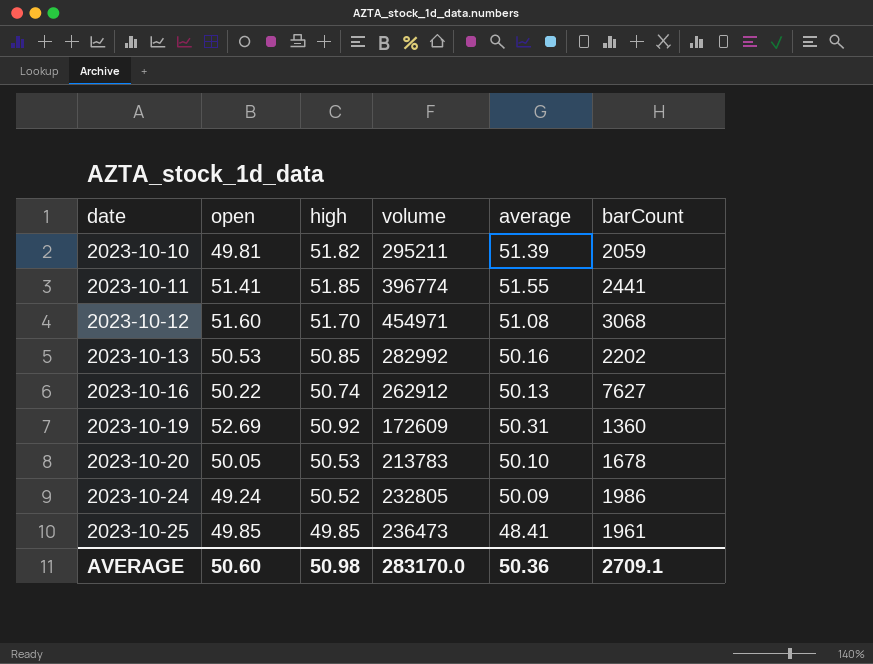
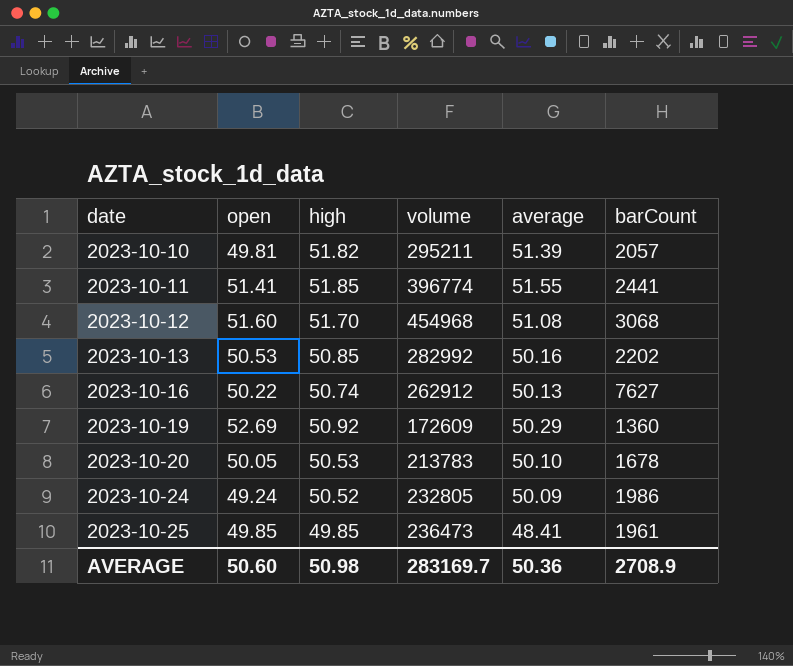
2023-10-10 | barCount: 2059 -> 2057
2023-10-12 | volume: 454971 -> 454968
2023-10-19 | average: 50.31 -> 50.29
AVERAGE | volume: 283170.0 -> 283169.7
AVERAGE | barCount: 2709.1 -> 2708.9

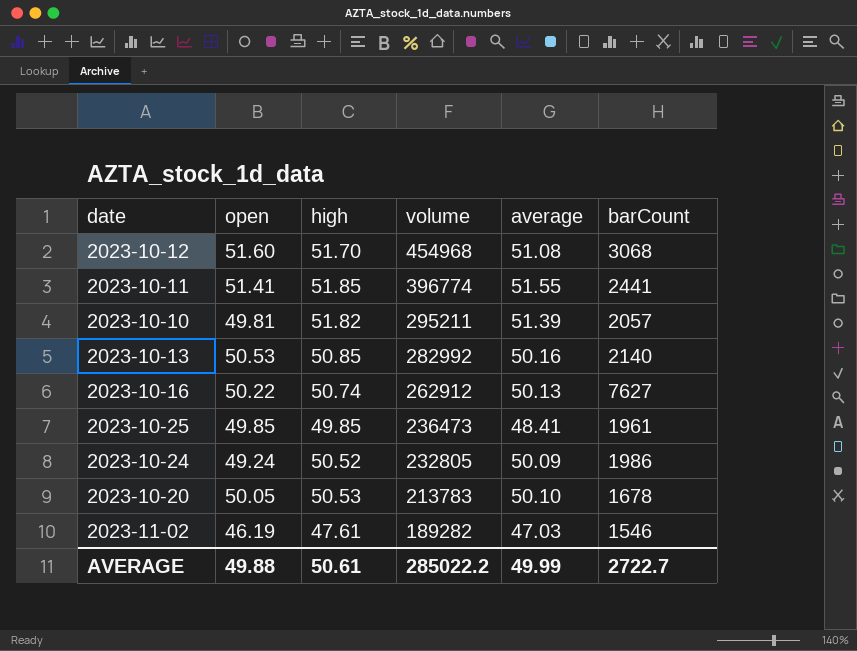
row order: date ascending -> volume descending
row 2023-10-19: 52.69 | 50.92 | 172609 | 50.29 | 1360 -> none
2023-10-13 | barCount: 2202 -> 2140
row 2023-11-02: none -> 46.19 | 47.61 | 189282 | 47.03 | 1546
AVERAGE | open: 50.60 -> 49.88
AVERAGE | high: 50.98 -> 50.61
AVERAGE | volume: 283169.7 -> 285022.2
AVERAGE | average: 50.36 -> 49.99
AVERAGE | barCount: 2708.9 -> 2722.7

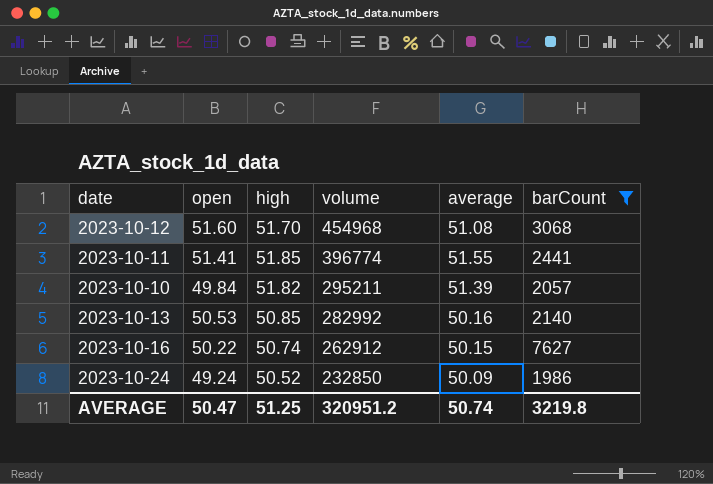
filter: none -> barCount >= 1986
2023-10-10 | open: 49.81 -> 49.84
2023-10-16 | average: 50.13 -> 50.15
2023-10-24 | volume: 232805 -> 232850
AVERAGE | open: 49.88 -> 50.47
AVERAGE | high: 50.61 -> 51.25
AVERAGE | volume: 285022.2 -> 320951.2
AVERAGE | average: 49.99 -> 50.74
AVERAGE | barCount: 2722.7 -> 3219.8

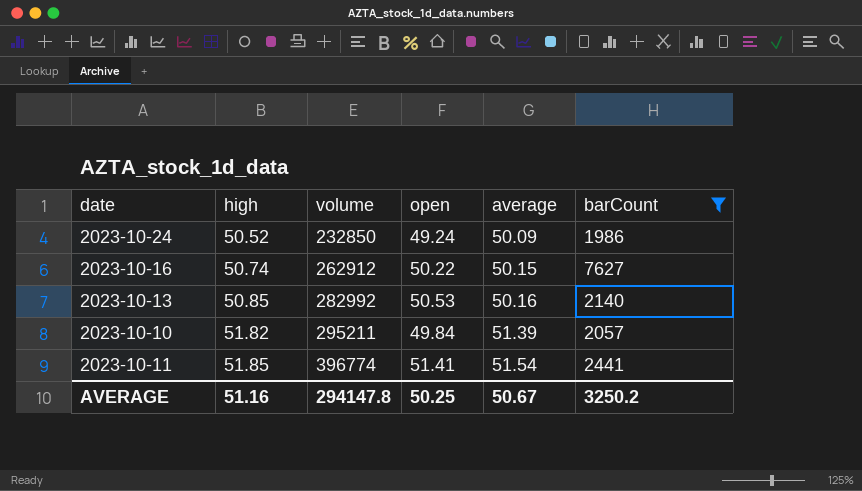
row order: volume descending -> high ascending
column open | position: 2 -> 4
row 2023-10-12: 51.60 | 51.70 | 454968 | 51.08 | 3068 -> none
2023-10-11 | average: 51.55 -> 51.54
AVERAGE | high: 51.25 -> 51.16
AVERAGE | volume: 320951.2 -> 294147.8
AVERAGE | open: 50.47 -> 50.25
AVERAGE | average: 50.74 -> 50.67
AVERAGE | barCount: 3219.8 -> 3250.2

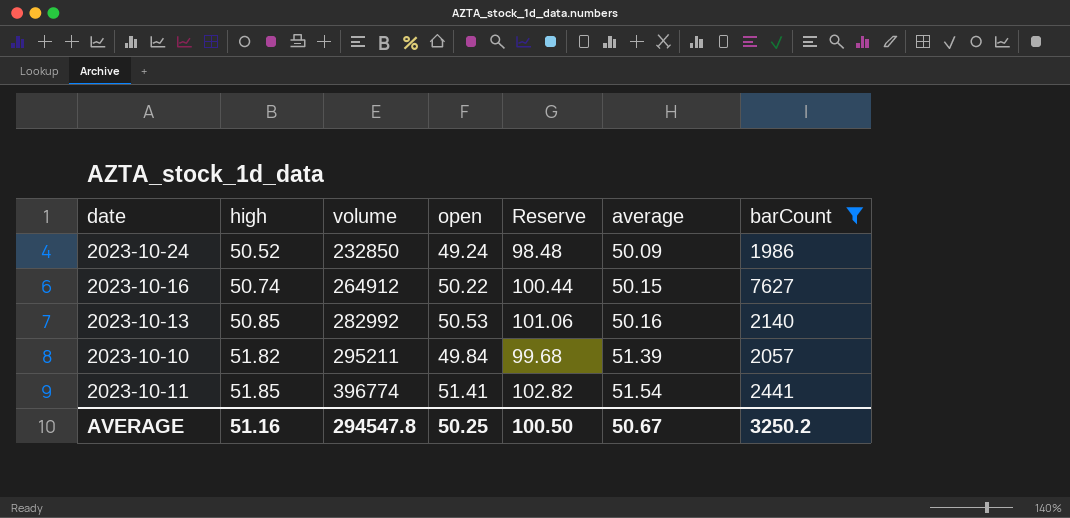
column Reserve | formula: none -> [open] * 2
2023-10-16 | volume: 262912 -> 264912
AVERAGE | volume: 294147.8 -> 294547.8

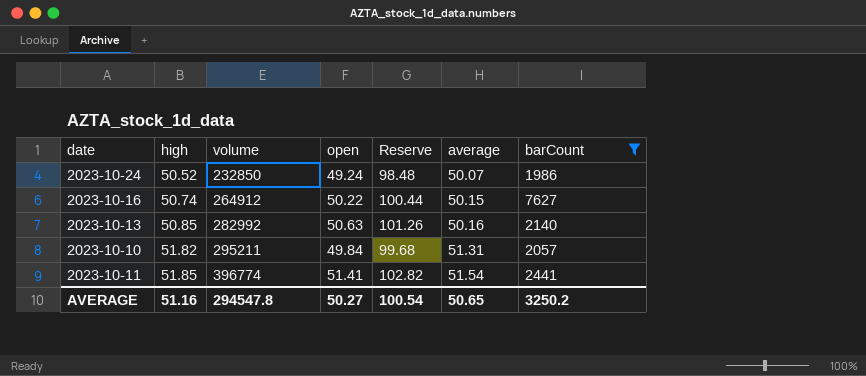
2023-10-24 | average: 50.09 -> 50.07
2023-10-13 | open: 50.53 -> 50.63
2023-10-13 | Reserve: 101.06 -> 101.26
2023-10-10 | average: 51.39 -> 51.31
AVERAGE | open: 50.25 -> 50.27
AVERAGE | Reserve: 100.50 -> 100.54
AVERAGE | average: 50.67 -> 50.65

